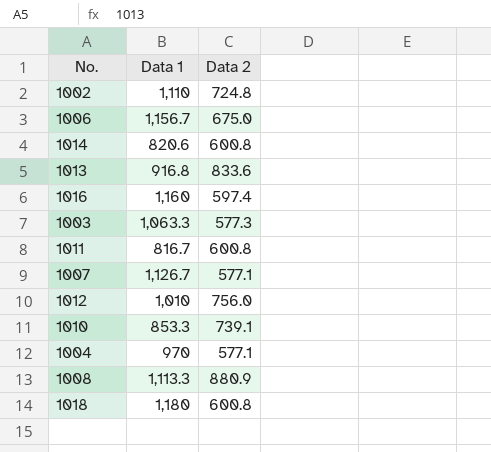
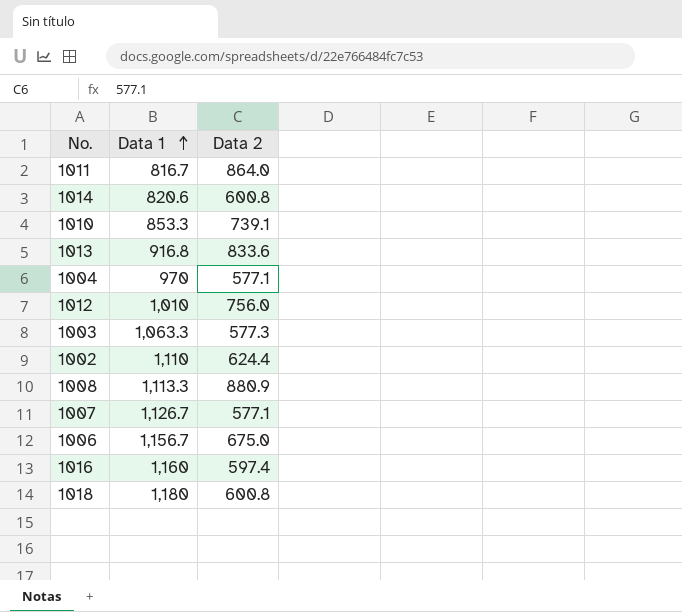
row order: none -> Data 1 ascending
1011 | Data 2: 600.8 -> 864.0
1002 | Data 2: 724.8 -> 624.4

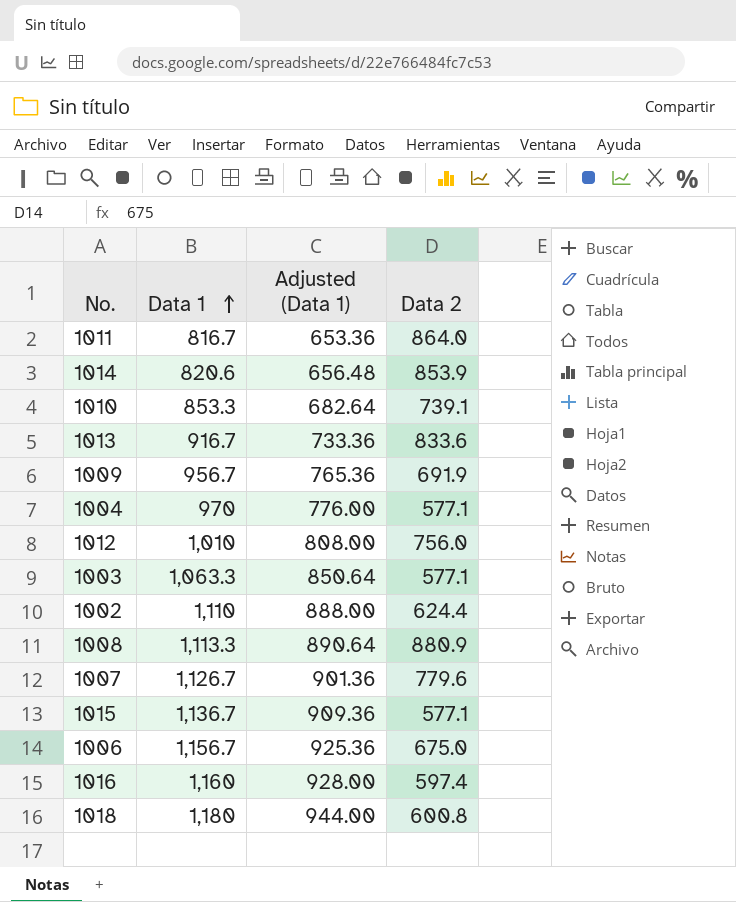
column Adjusted (Data 1) | formula: none -> [Data 1] * 0.8
1014 | Data 2: 600.8 -> 853.9
1013 | Data 1: 916.8 -> 916.7
row 1009: none -> 956.7 | 765.36 | 691.9
1003 | Data 2: 577.3 -> 577.1
1007 | Data 2: 577.1 -> 779.6
row 1015: none -> 1,136.7 | 909.36 | 577.1

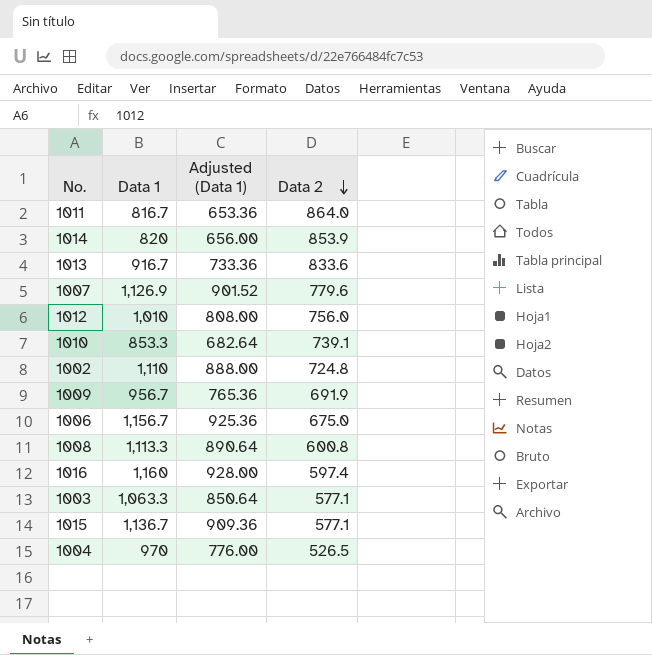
row order: Data 1 ascending -> Data 2 descending
row 1018: 1,180 | 944.00 | 600.8 -> none
1014 | Data 1: 820.6 -> 820
1014 | Adjusted (Data 1): 656.48 -> 656.00
1007 | Data 1: 1,126.7 -> 1,126.9
1007 | Adjusted (Data 1): 901.36 -> 901.52
1002 | Data 2: 624.4 -> 724.8
1008 | Data 2: 880.9 -> 600.8
1004 | Data 2: 577.1 -> 526.5

